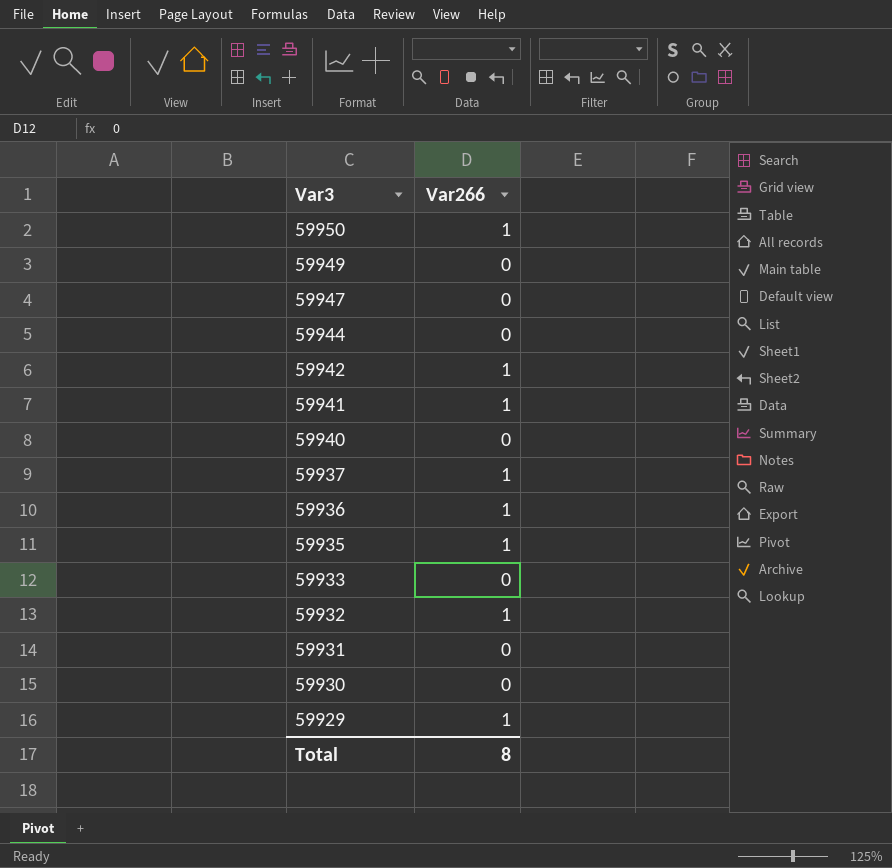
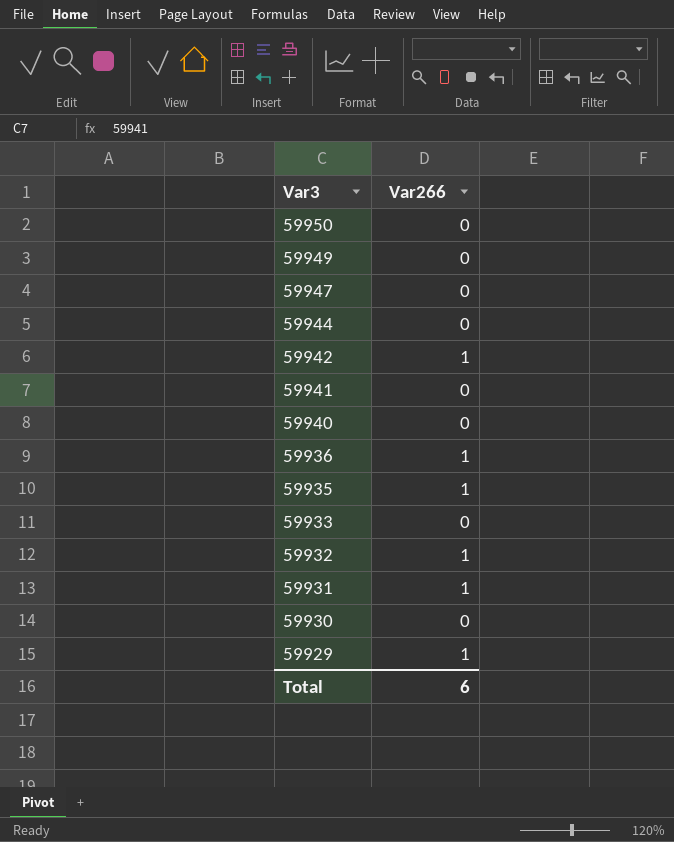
row 59937: 1 -> none
59950 | Var266: 1 -> 0
59941 | Var266: 1 -> 0
59931 | Var266: 0 -> 1
Total | Var266: 8 -> 6

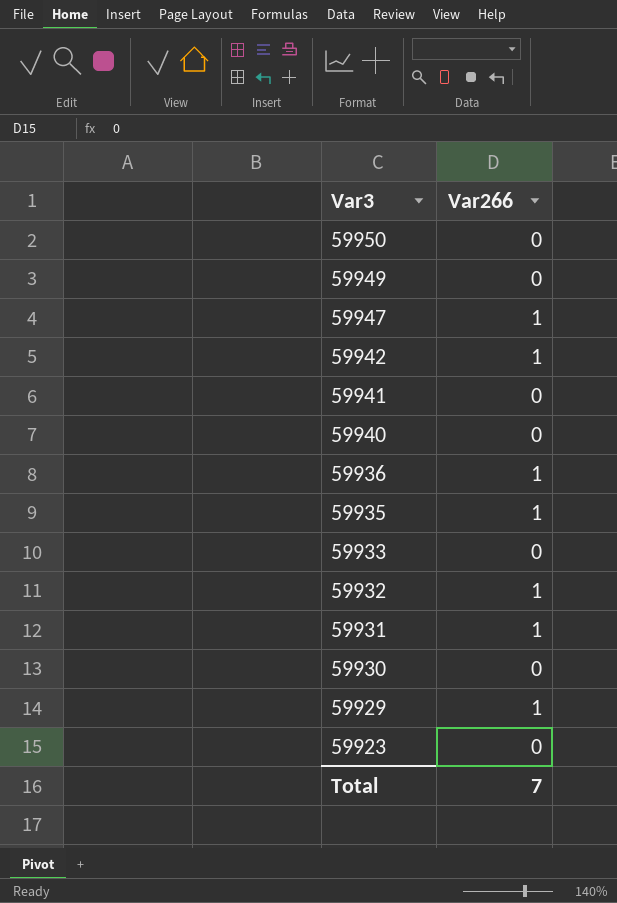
row 59944: 0 -> none
59947 | Var266: 0 -> 1
row 59923: none -> 0
Total | Var266: 6 -> 7

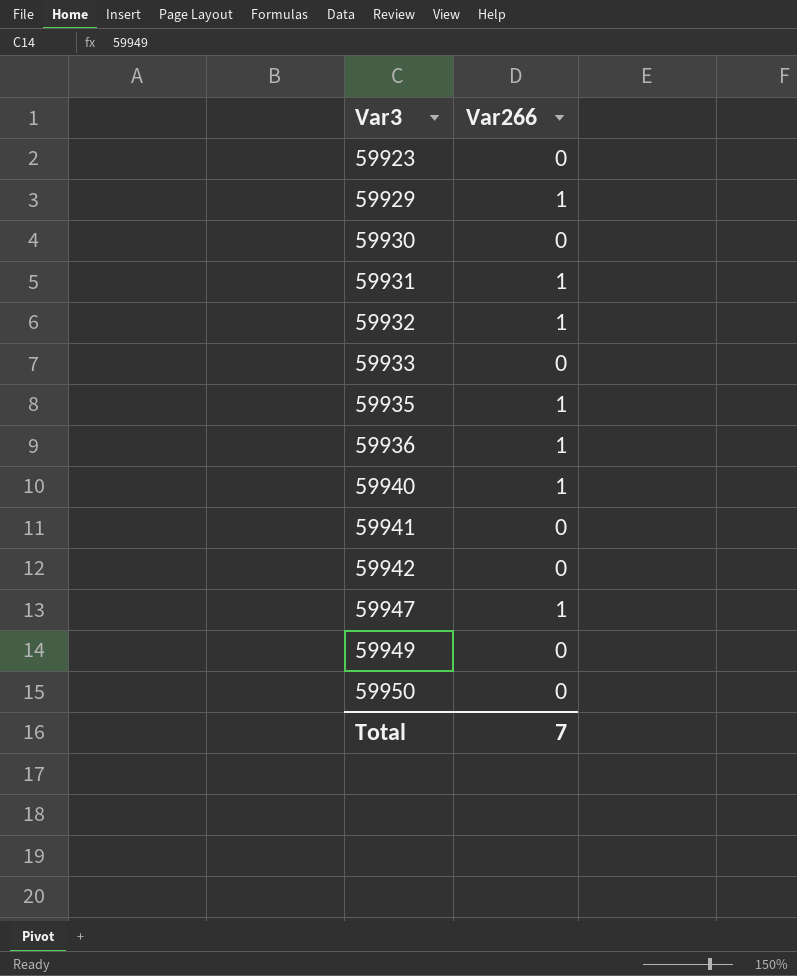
row order: Var3 descending -> Var3 ascending
59940 | Var266: 0 -> 1
59942 | Var266: 1 -> 0

